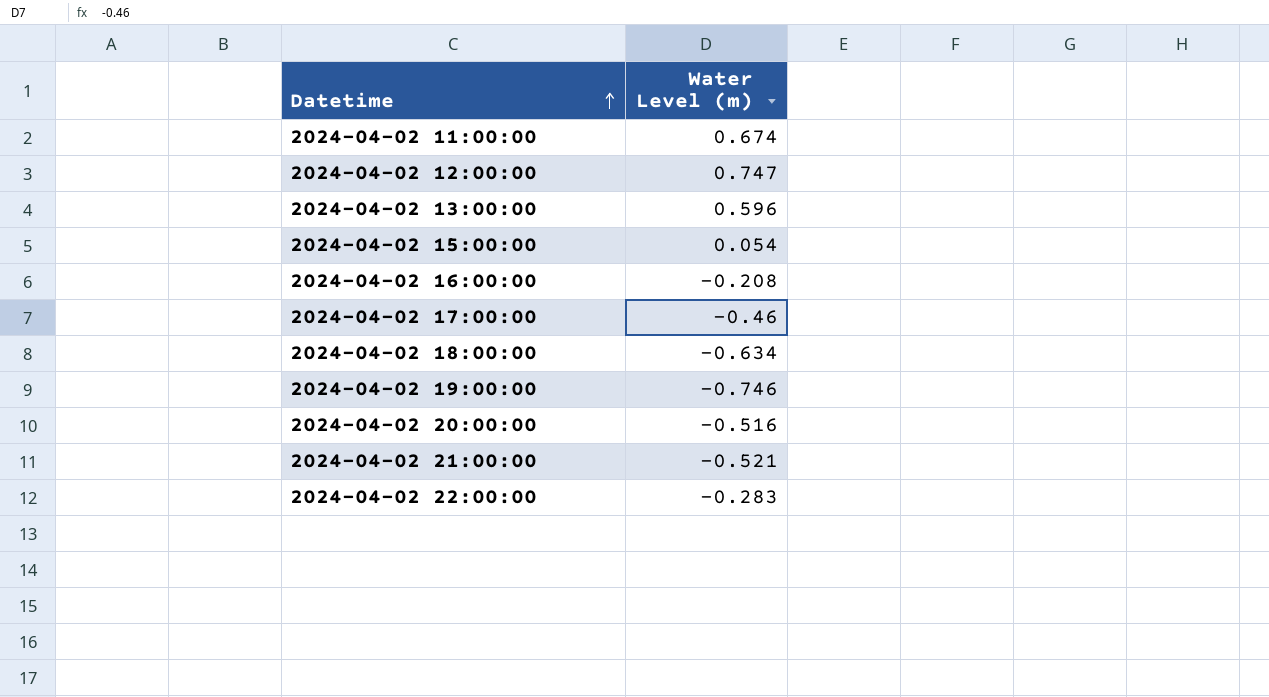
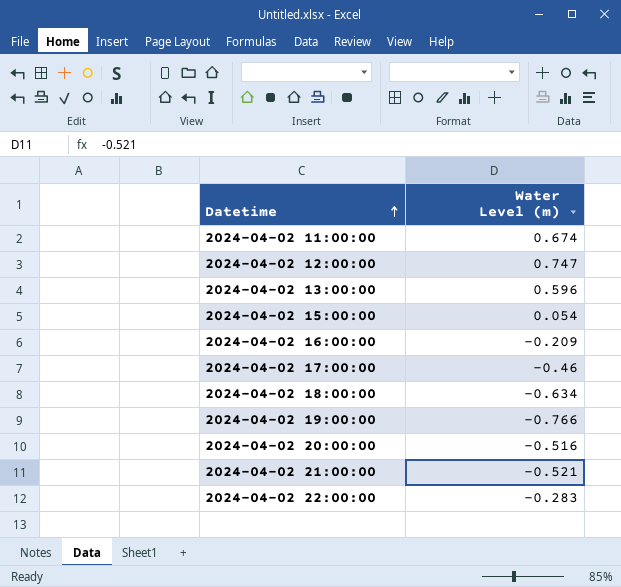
2024-04-02 16:00:00 | Water Level (m): -0.208 -> -0.209
2024-04-02 19:00:00 | Water Level (m): -0.746 -> -0.766

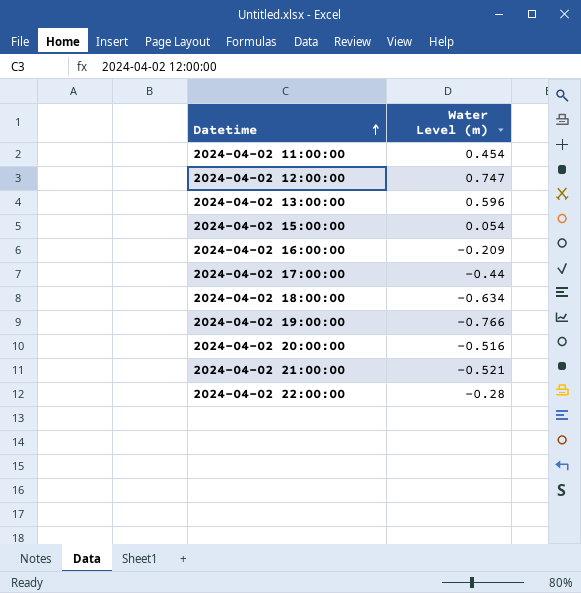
2024-04-02 11:00:00 | Water Level (m): 0.674 -> 0.454
2024-04-02 17:00:00 | Water Level (m): -0.46 -> -0.44
2024-04-02 22:00:00 | Water Level (m): -0.283 -> -0.28

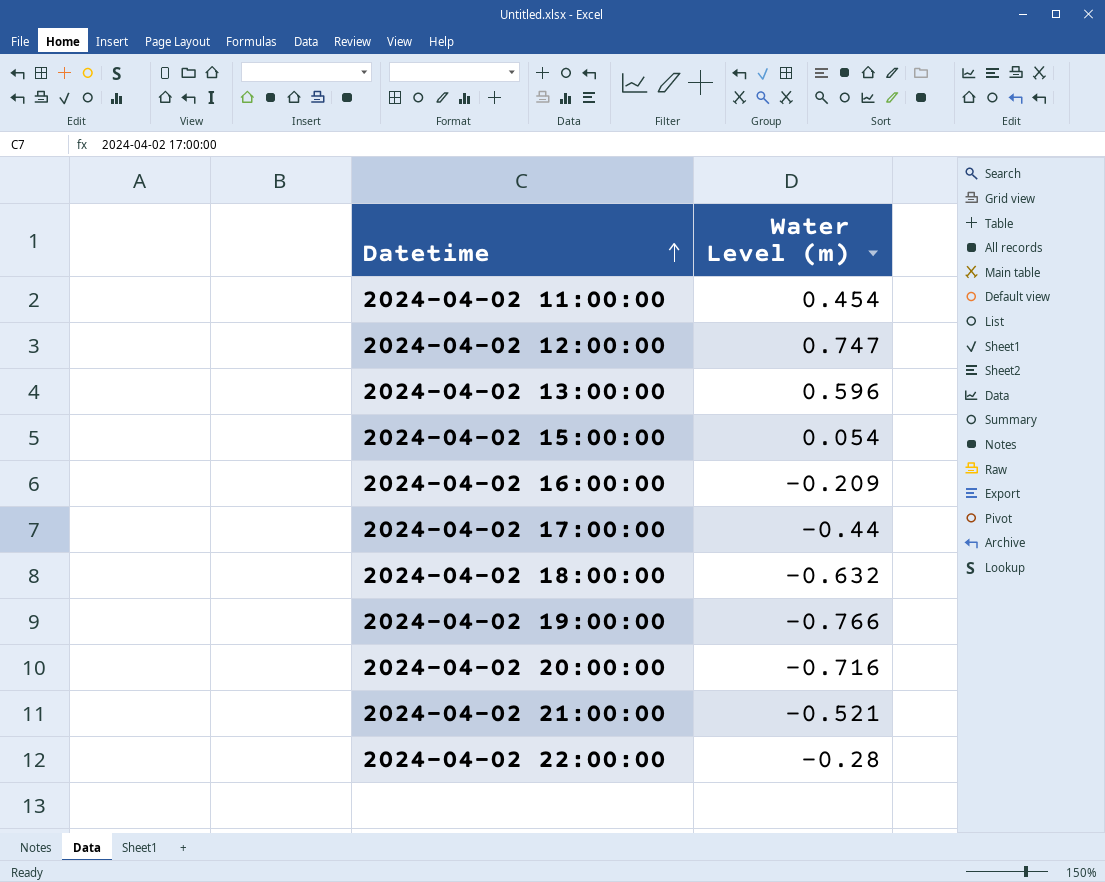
2024-04-02 18:00:00 | Water Level (m): -0.634 -> -0.632
2024-04-02 20:00:00 | Water Level (m): -0.516 -> -0.716

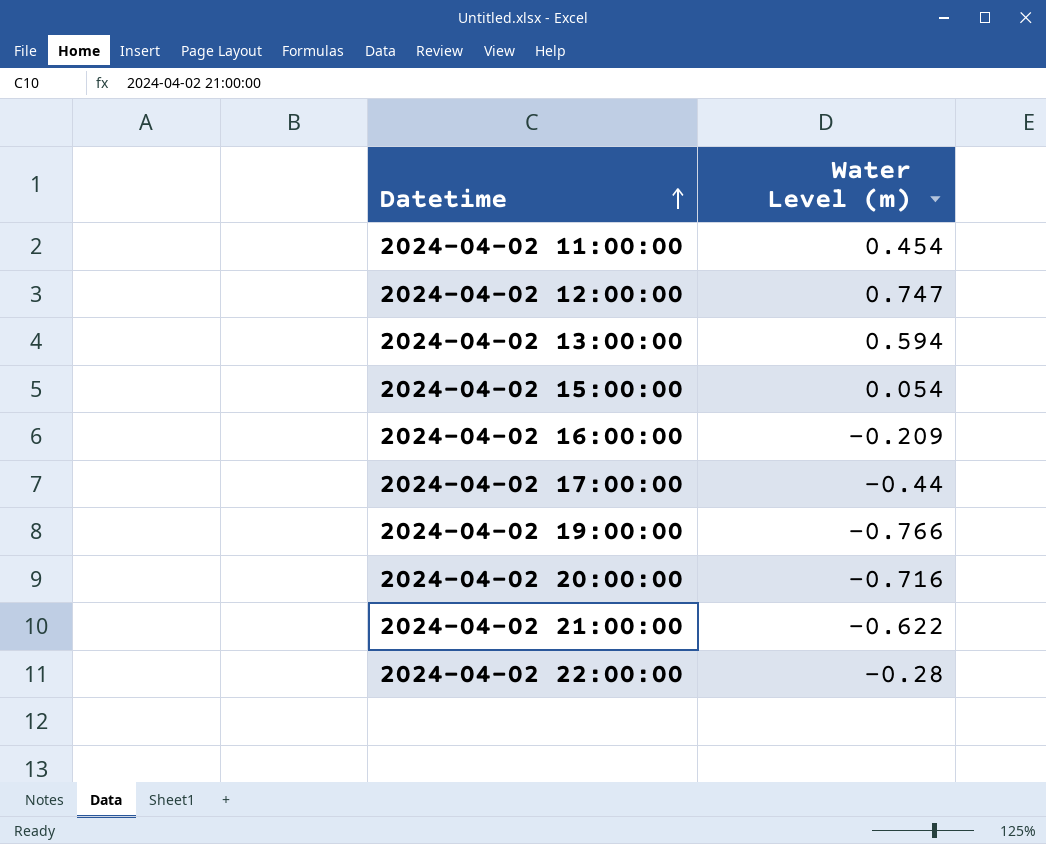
row 2024-04-02 18:00:00: -0.632 -> none
2024-04-02 13:00:00 | Water Level (m): 0.596 -> 0.594
2024-04-02 21:00:00 | Water Level (m): -0.521 -> -0.622

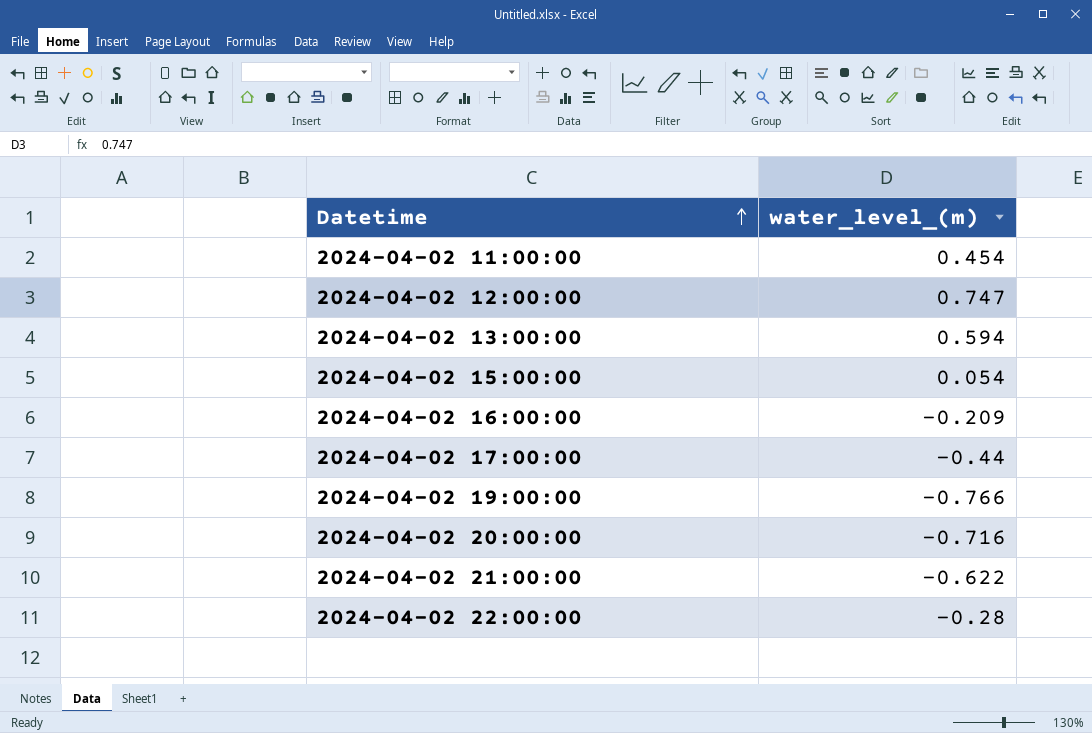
column name: Water Level (m) -> water_level_(m)

